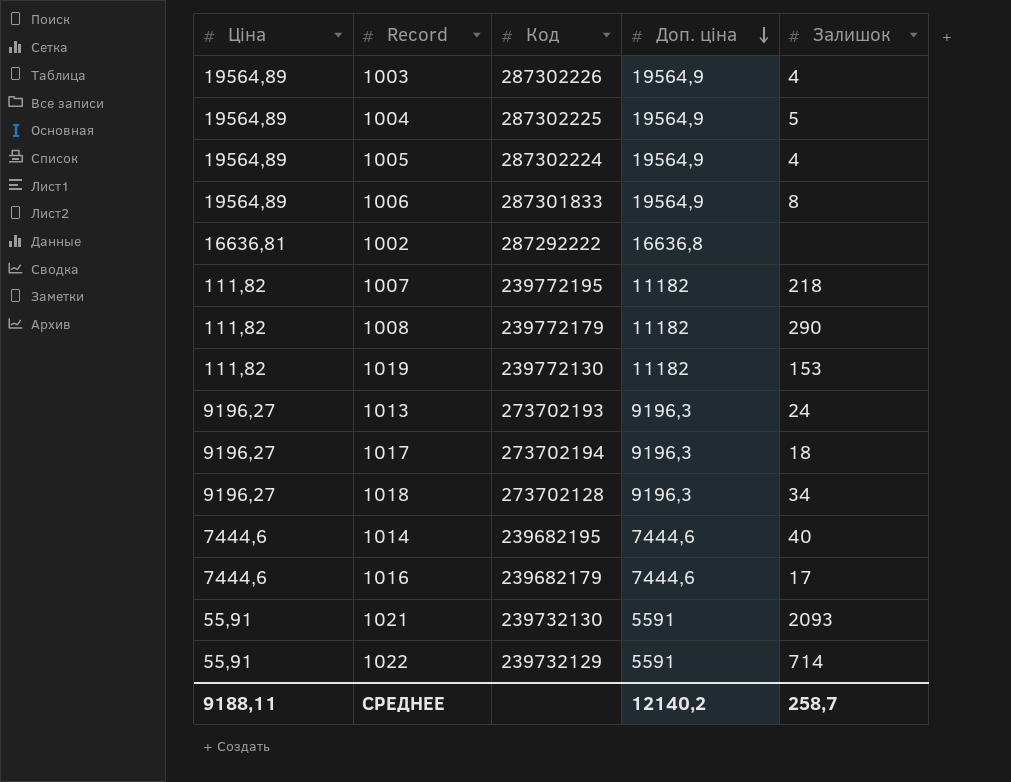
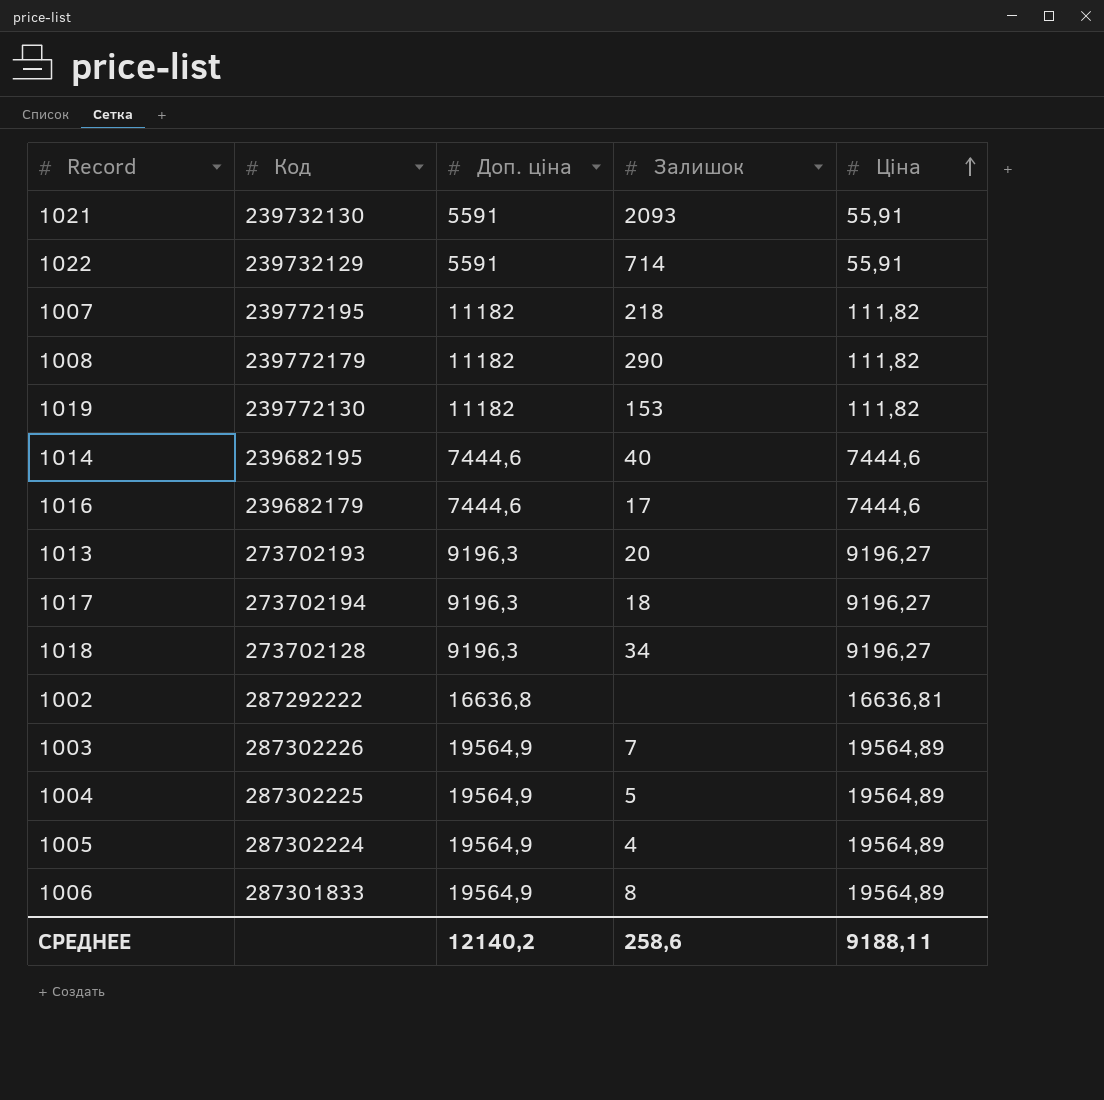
row order: Доп. ціна descending -> Ціна ascending
column Ціна | position: 1 -> 5
1013 | Залишок: 24 -> 20
1003 | Залишок: 4 -> 7
СРЕДНЕЕ | Залишок: 258,7 -> 258,6

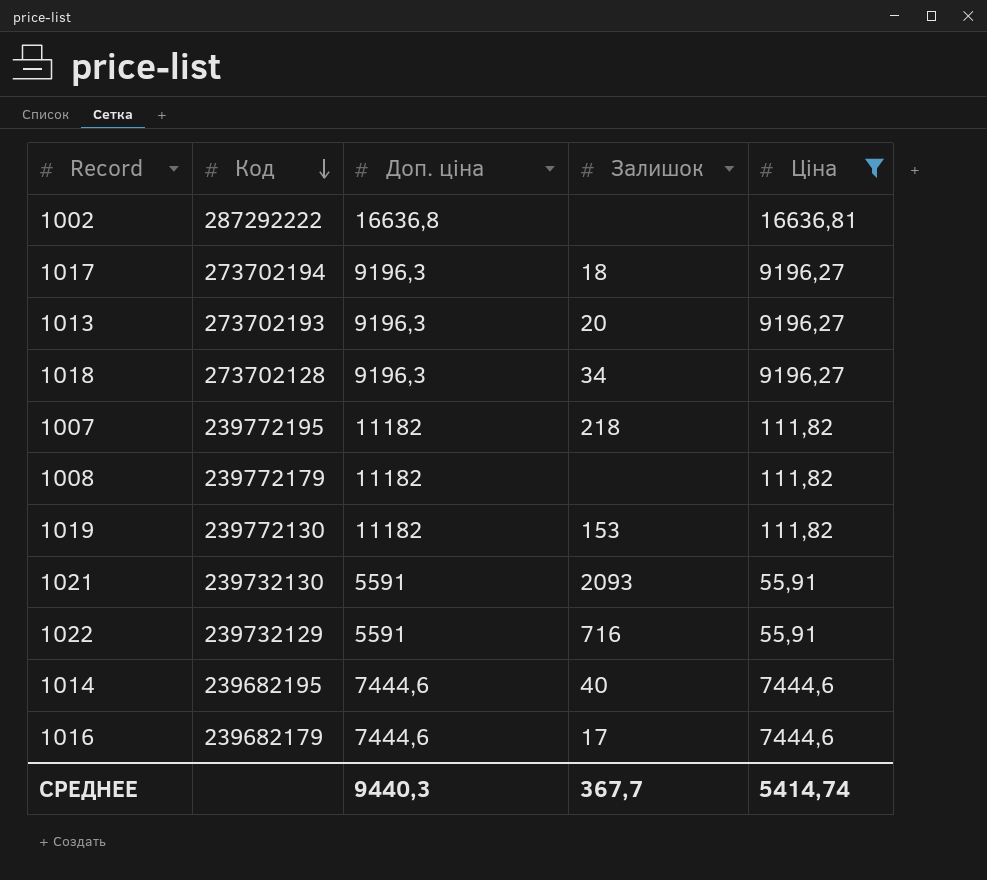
filter: none -> Ціна != 19564,89
row order: Ціна ascending -> Код descending
1008 | Залишок: 290 -> none
1022 | Залишок: 714 -> 716
СРЕДНЕЕ | Доп. ціна: 12140,2 -> 9440,3
СРЕДНЕЕ | Залишок: 258,6 -> 367,7
СРЕДНЕЕ | Ціна: 9188,11 -> 5414,74

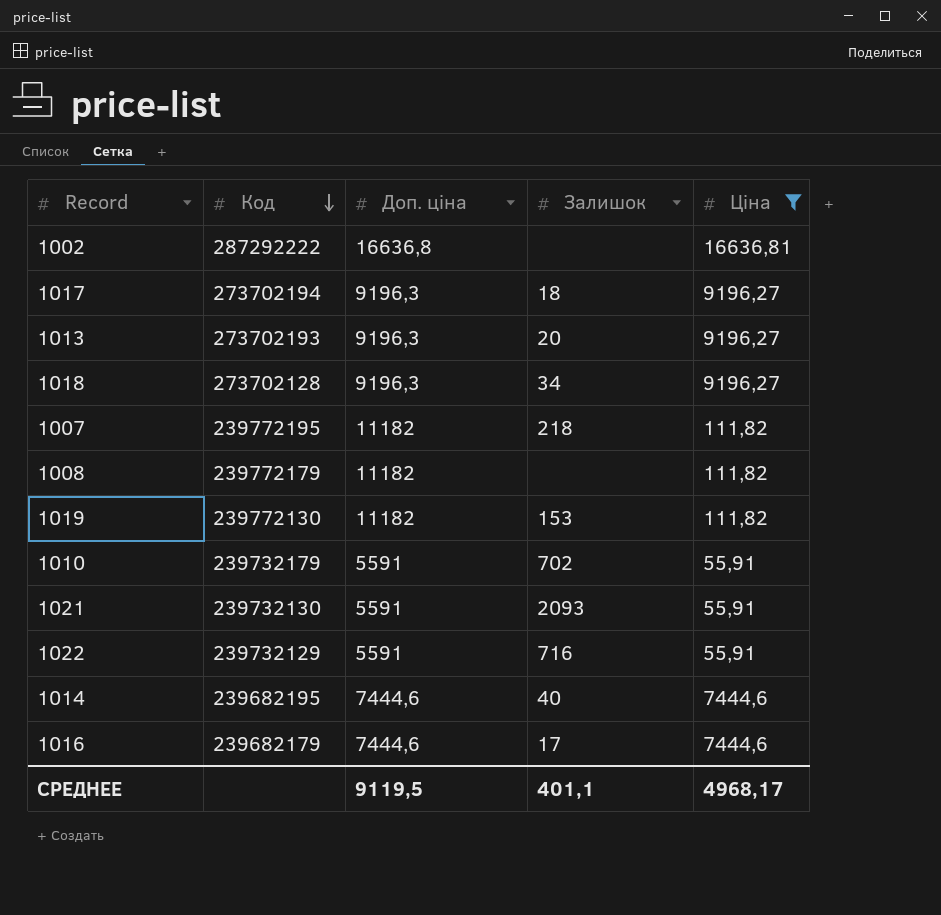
row 1010: none -> 239732179 | 5591 | 702 | 55,91
СРЕДНЕЕ | Доп. ціна: 9440,3 -> 9119,5
СРЕДНЕЕ | Залишок: 367,7 -> 401,1
СРЕДНЕЕ | Ціна: 5414,74 -> 4968,17

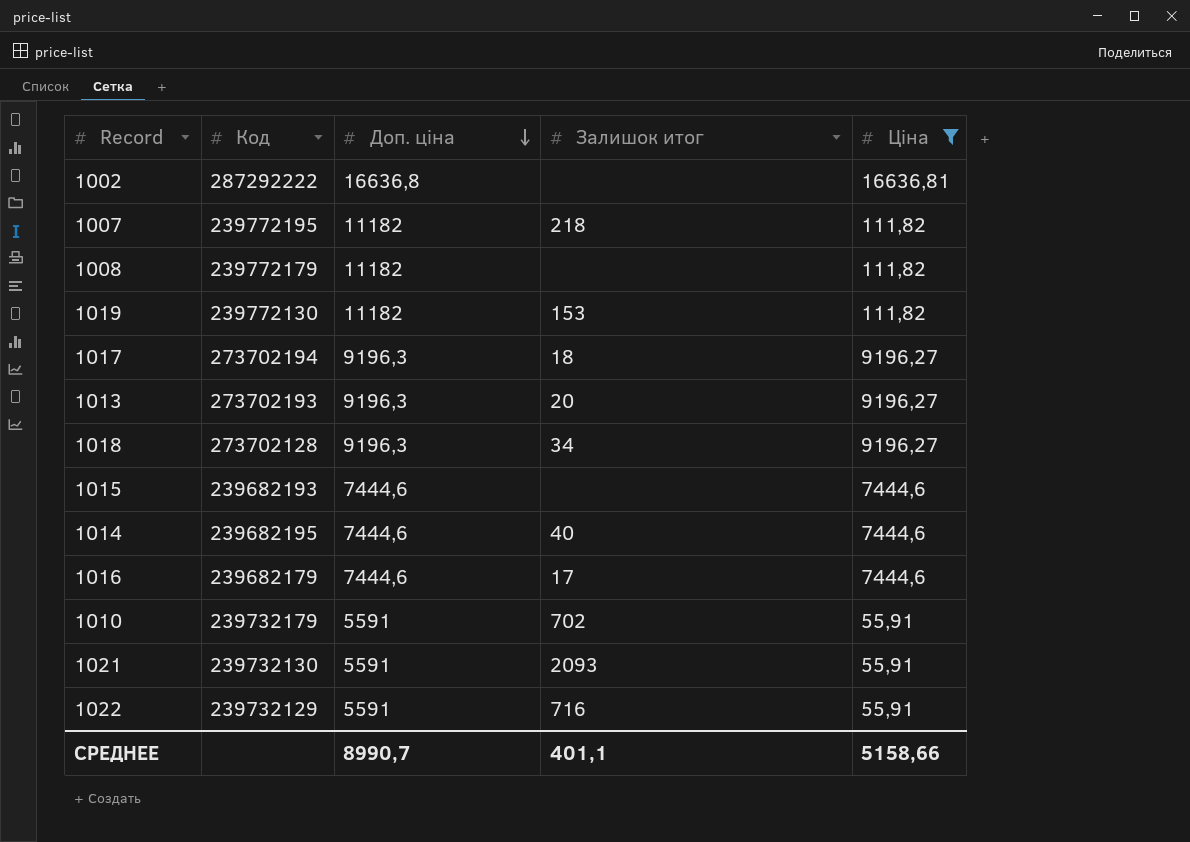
row order: Код descending -> Доп. ціна descending
column name: Залишок -> Залишок итог
row 1015: none -> 239682193 | 7444,6 | none | 7444,6
СРЕДНЕЕ | Доп. ціна: 9119,5 -> 8990,7
СРЕДНЕЕ | Ціна: 4968,17 -> 5158,66

